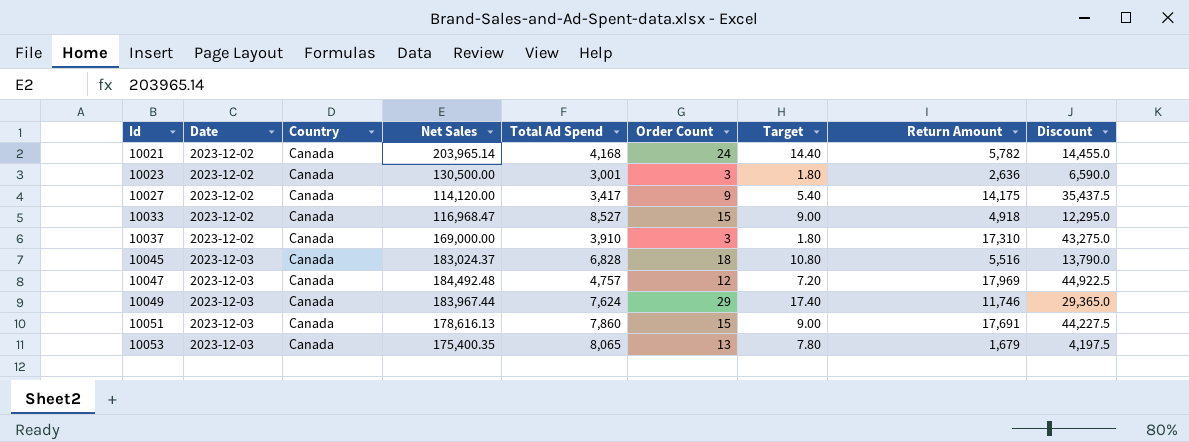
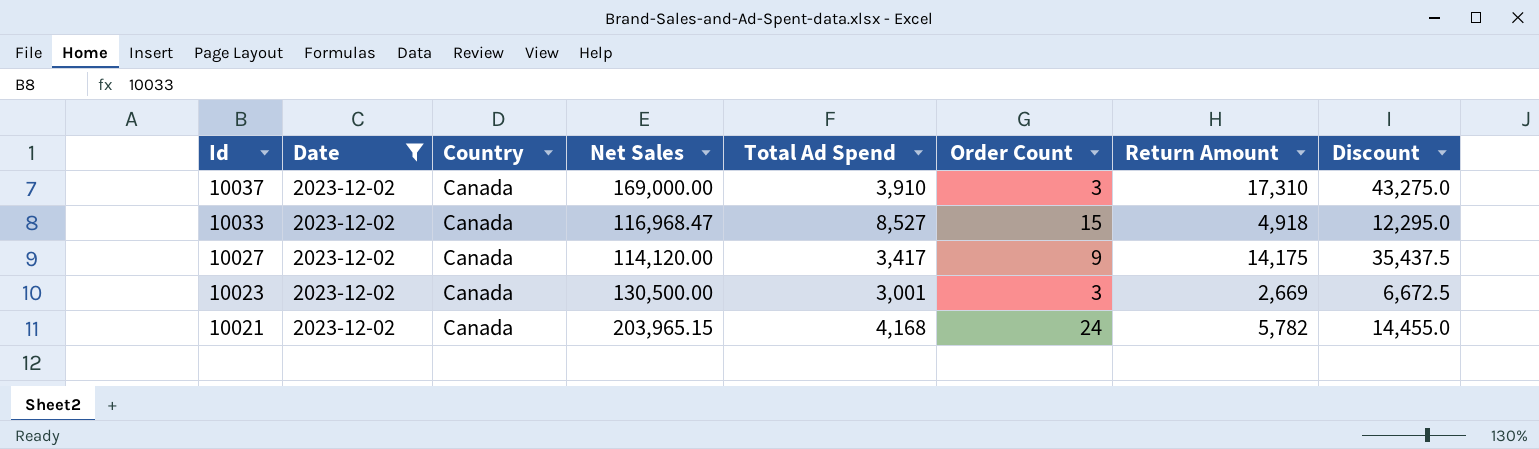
filter: none -> Date = 2023-12-02
row order: Id ascending -> Id descending
column Target | formula: [Order Count] * 0.6 -> none
10023 | Return Amount: 2,636 -> 2,669
10023 | Discount: 6,590.0 -> 6,672.5
10021 | Net Sales: 203,965.14 -> 203,965.15

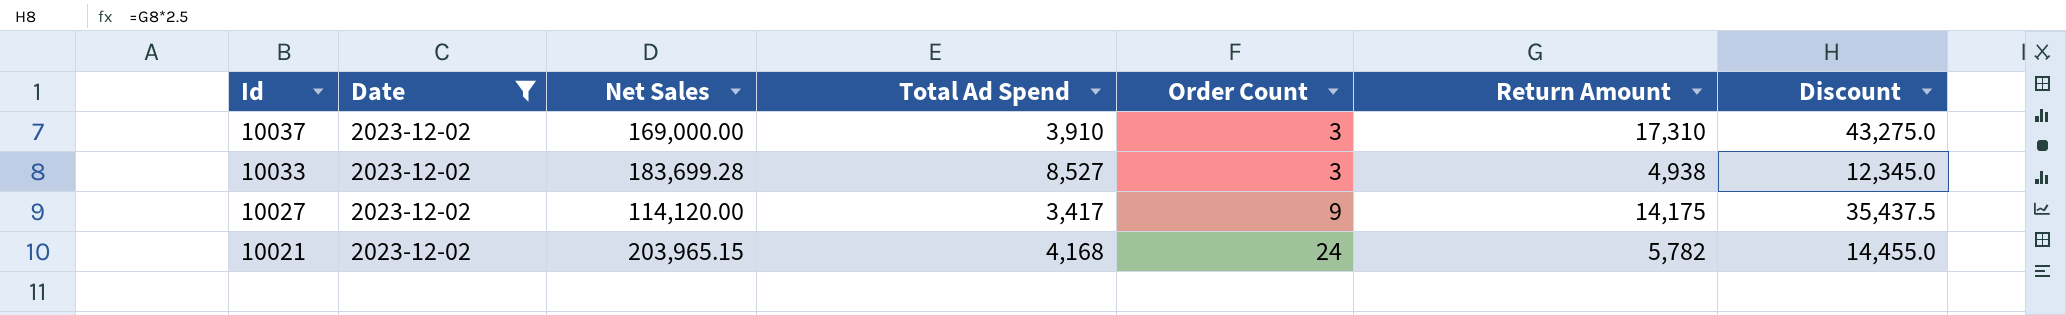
column Country | position: 3 -> none
row 10023: 2023-12-02 | Canada | 130,500.00 | 3,001 | 3 | 2,669 | 6,672.5 -> none
10033 | Net Sales: 116,968.47 -> 183,699.28
10033 | Order Count: 15 -> 3
10033 | Return Amount: 4,918 -> 4,938
10033 | Discount: 12,295.0 -> 12,345.0

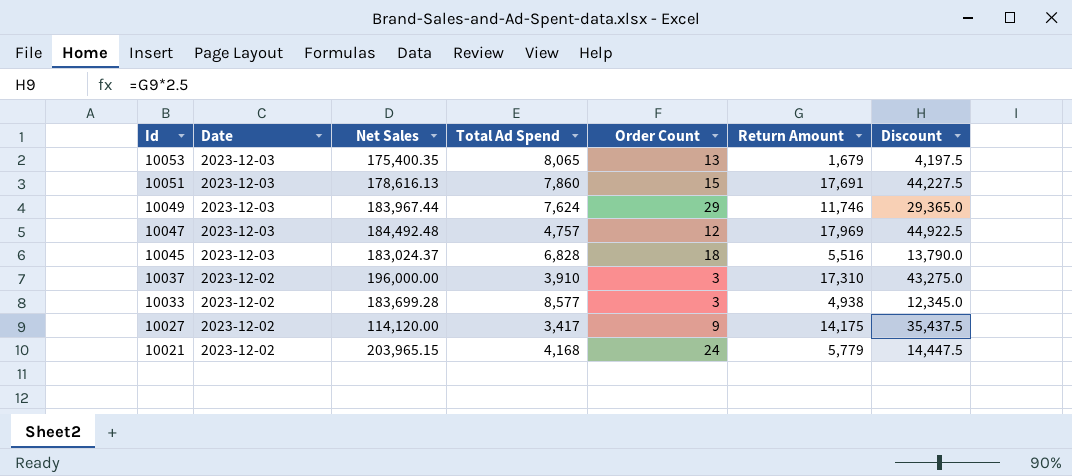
filter: Date = 2023-12-02 -> none
10037 | Net Sales: 169,000.00 -> 196,000.00
10033 | Total Ad Spend: 8,527 -> 8,577
10021 | Return Amount: 5,782 -> 5,779
10021 | Discount: 14,455.0 -> 14,447.5

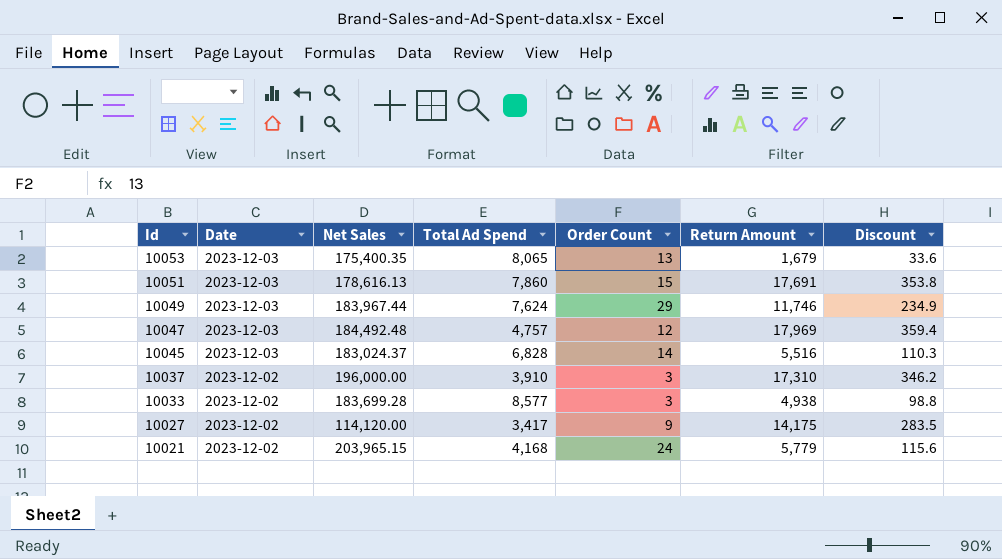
column Discount | formula: [Return Amount] * 2.5 -> [Return Amount] * 0.02
10045 | Order Count: 18 -> 14

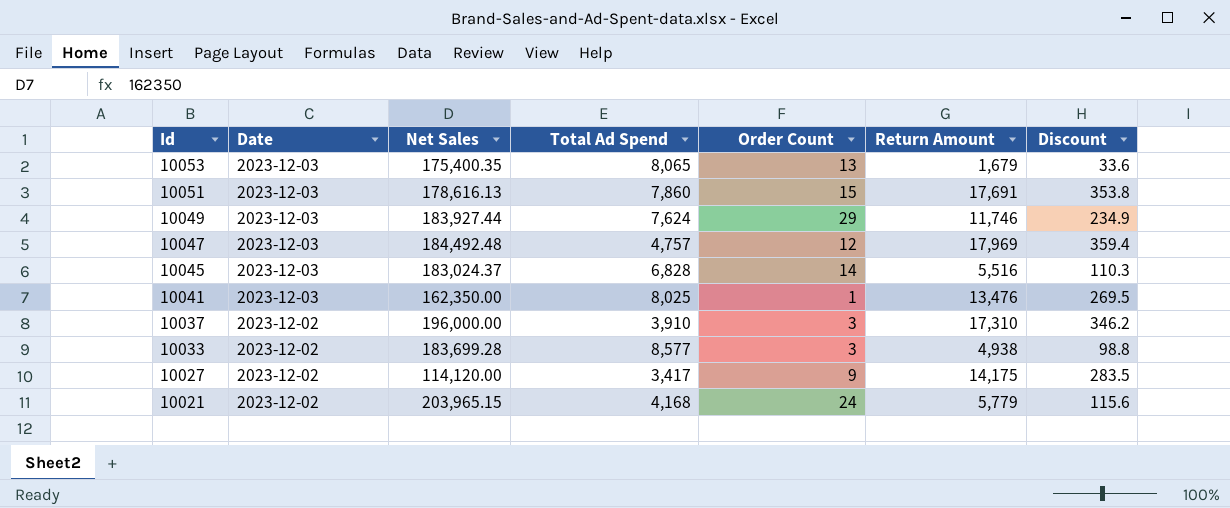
10049 | Net Sales: 183,967.44 -> 183,927.44
row 10041: none -> 2023-12-03 | 162,350.00 | 8,025 | 1 | 13,476 | 269.5

